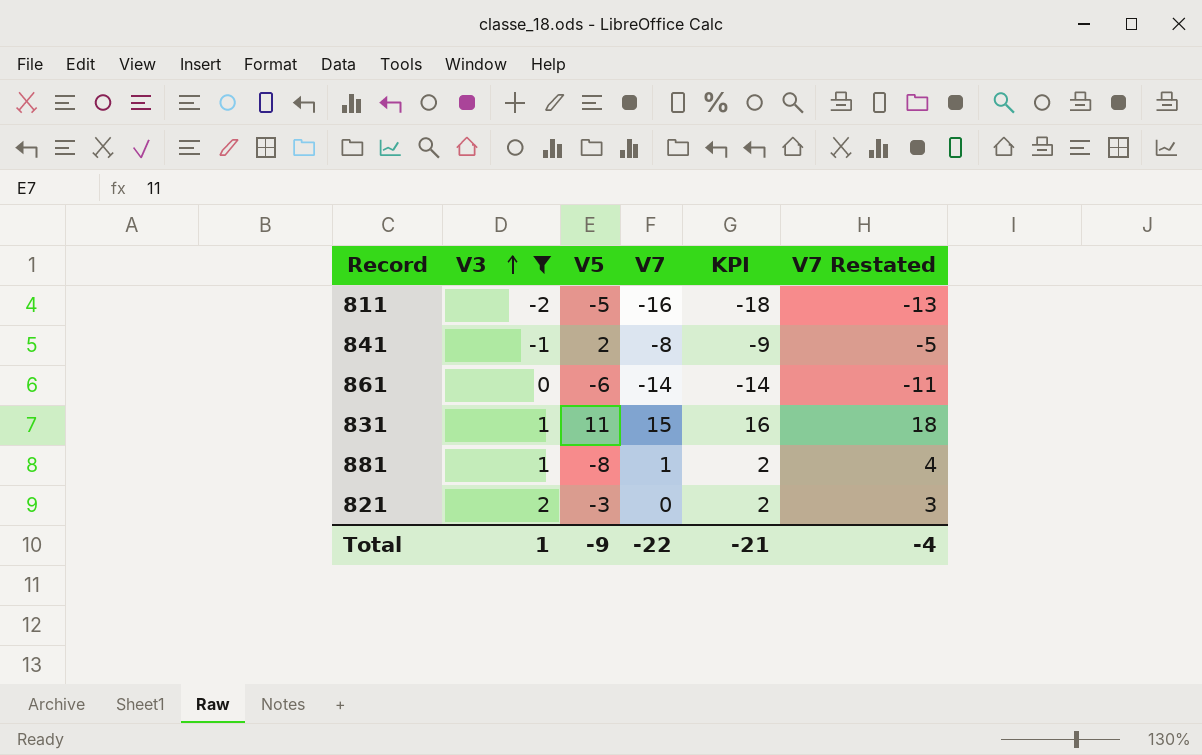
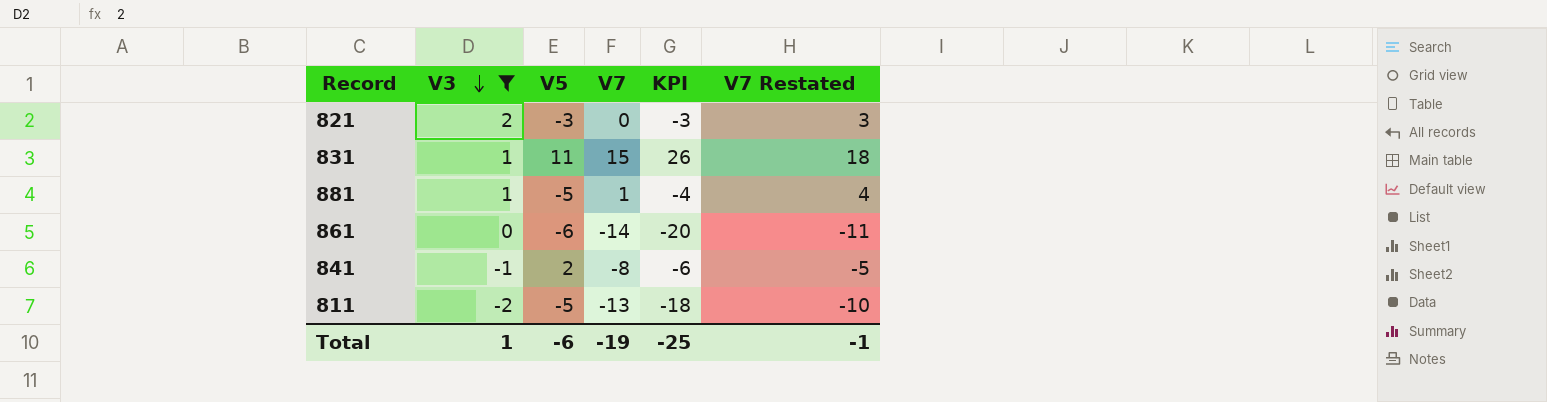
row order: V3 ascending -> V3 descending
column KPI | formula: [V3] + [V7] -> [V5] + [V7]
881 | V5: -8 -> -5
811 | V7: -16 -> -13
811 | V7 Restated: -13 -> -10
Total | V5: -9 -> -6
Total | V7: -22 -> -19
Total | KPI: -21 -> -25
Total | V7 Restated: -4 -> -1

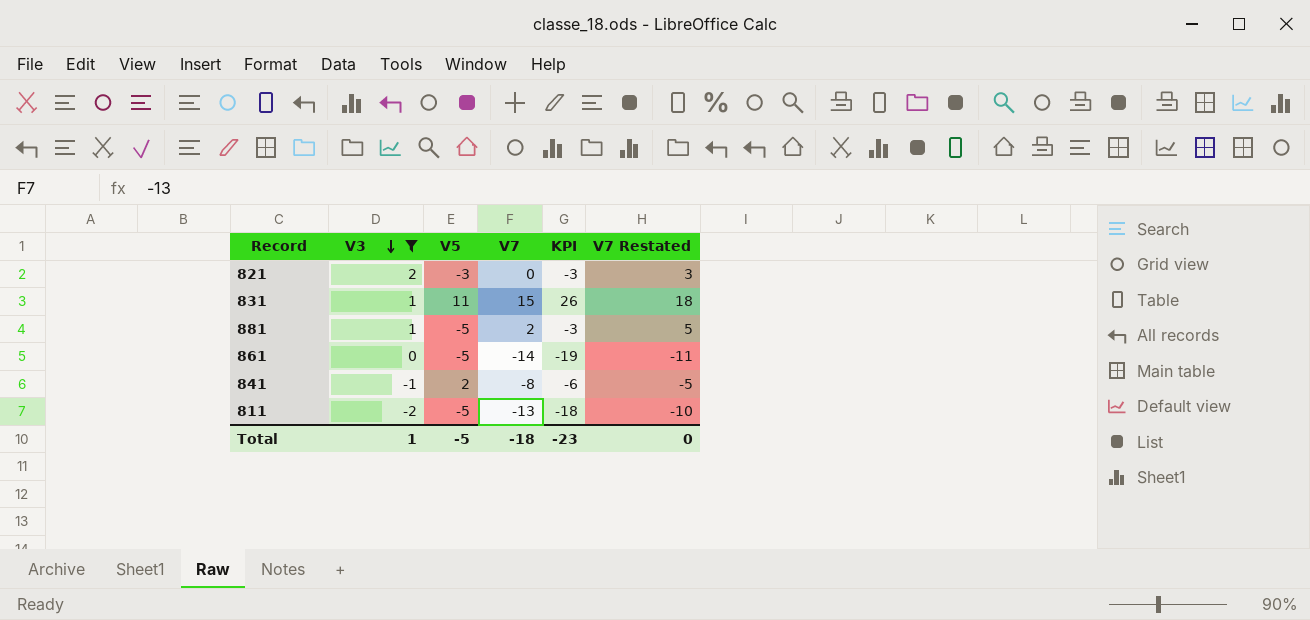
881 | V7: 1 -> 2
881 | KPI: -4 -> -3
881 | V7 Restated: 4 -> 5
861 | V5: -6 -> -5
861 | KPI: -20 -> -19
Total | V5: -6 -> -5
Total | V7: -19 -> -18
Total | KPI: -25 -> -23
Total | V7 Restated: -1 -> 0

